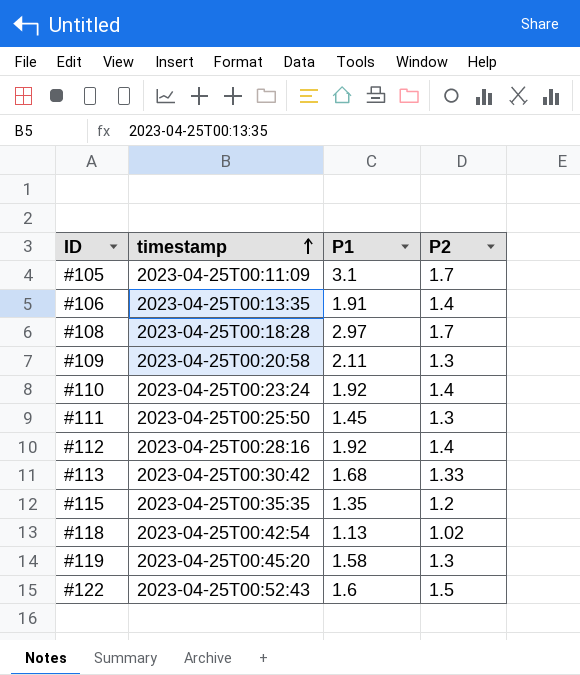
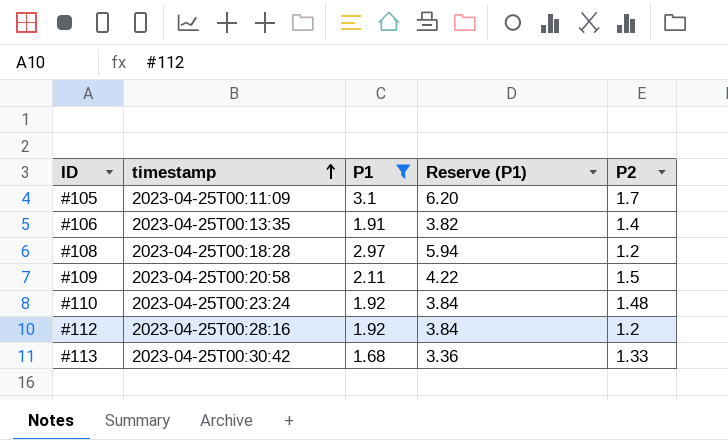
filter: none -> P1 >= 1.68
column Reserve (P1) | formula: none -> [P1] * 2
#108 | P2: 1.7 -> 1.2
#109 | P2: 1.3 -> 1.5
#110 | P2: 1.4 -> 1.48
#112 | P2: 1.4 -> 1.2

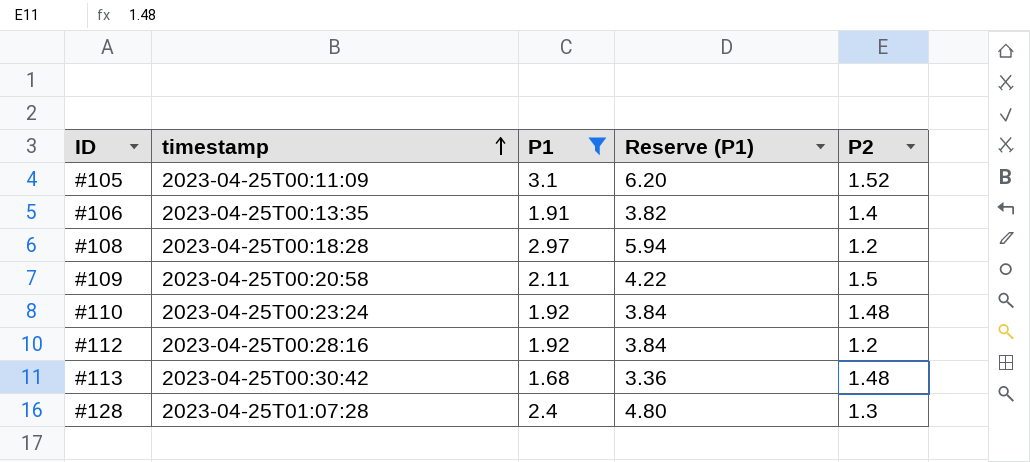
#105 | P2: 1.7 -> 1.52
#113 | P2: 1.33 -> 1.48
row #128: none -> 2023-04-25T01:07:28 | 2.4 | 4.80 | 1.3

